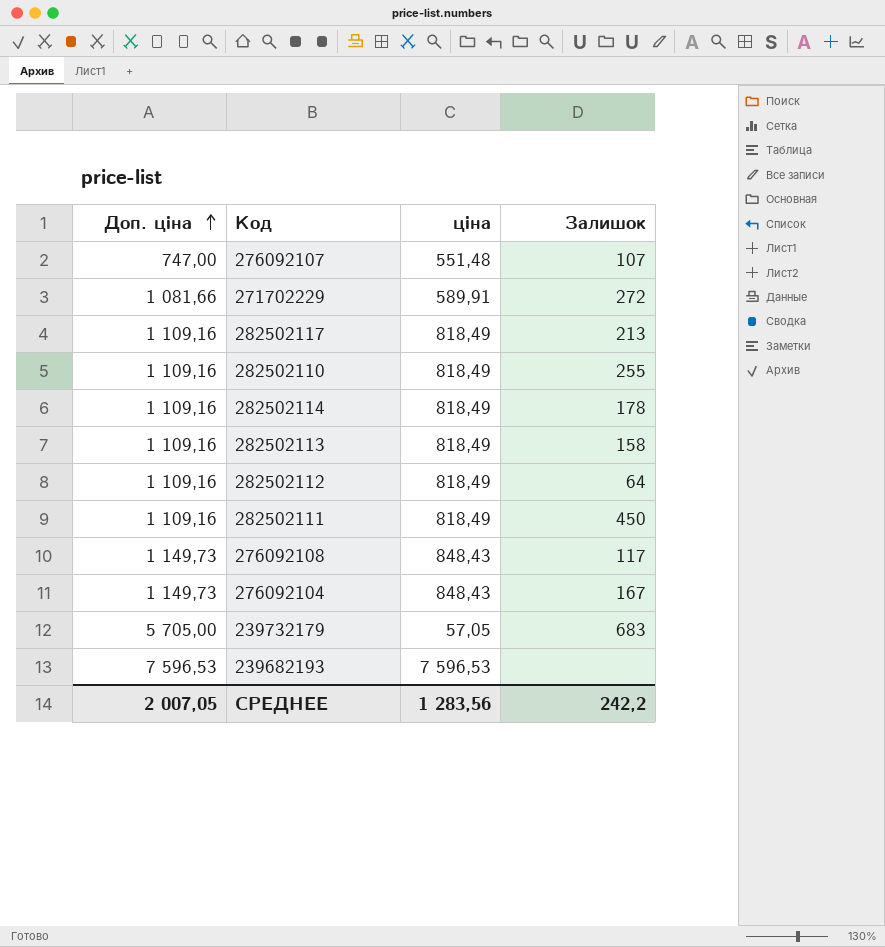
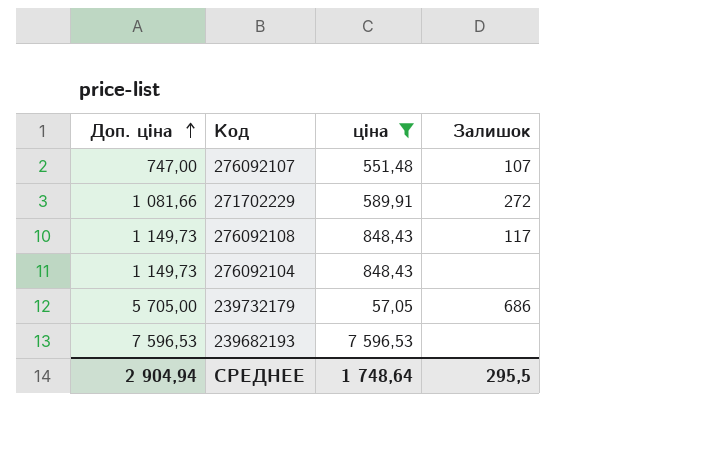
filter: none -> ціна != 818,49
276092104 | Залишок: 167 -> none
239732179 | Залишок: 683 -> 686
СРЕДНЕЕ | Доп. ціна: 2 007,05 -> 2 904,94
СРЕДНЕЕ | ціна: 1 283,56 -> 1 748,64
СРЕДНЕЕ | Залишок: 242,2 -> 295,5

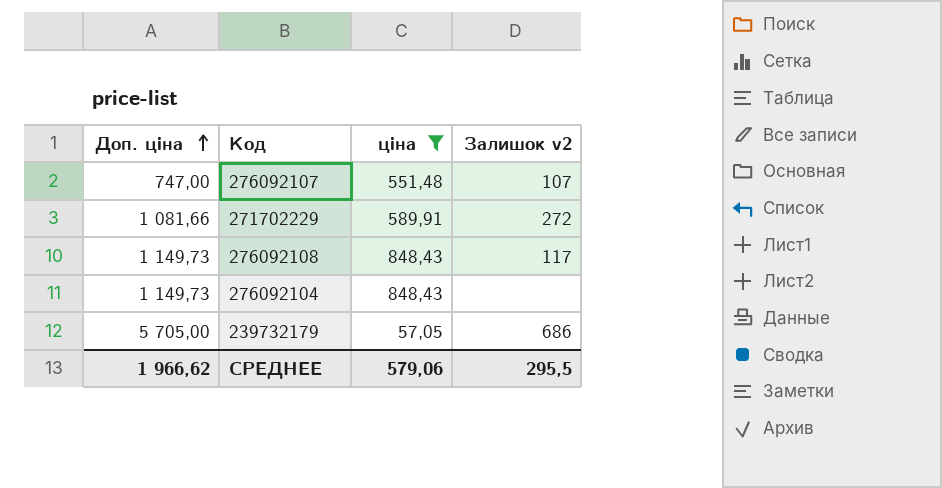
column name: Залишок -> Залишок v2
row 239682193: 7 596,53 | 7 596,53 | none -> none
СРЕДНЕЕ | Доп. ціна: 2 904,94 -> 1 966,62
СРЕДНЕЕ | ціна: 1 748,64 -> 579,06

